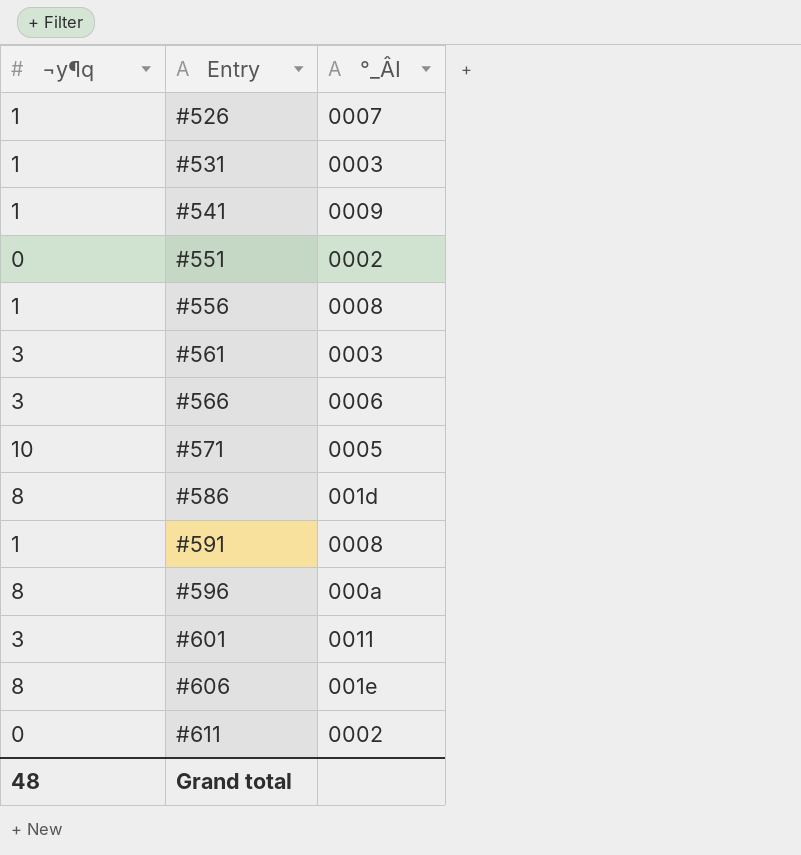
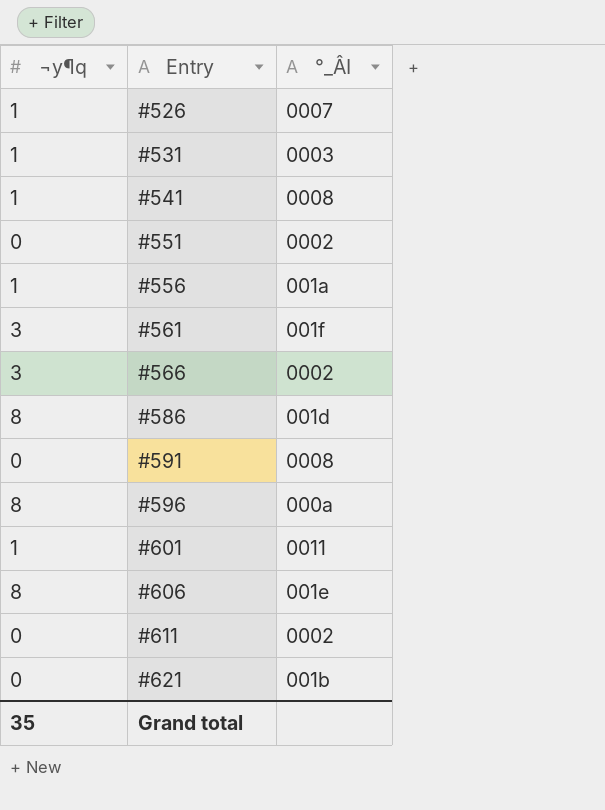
row #571: 10 | 0005 -> none
#541 | °_ÂI: 0009 -> 0008
#556 | °_ÂI: 0008 -> 001a
#561 | °_ÂI: 0003 -> 001f
#566 | °_ÂI: 0006 -> 0002
#591 | ¬y¶q: 1 -> 0
#601 | ¬y¶q: 3 -> 1
row #621: none -> 0 | 001b
Grand total | ¬y¶q: 48 -> 35

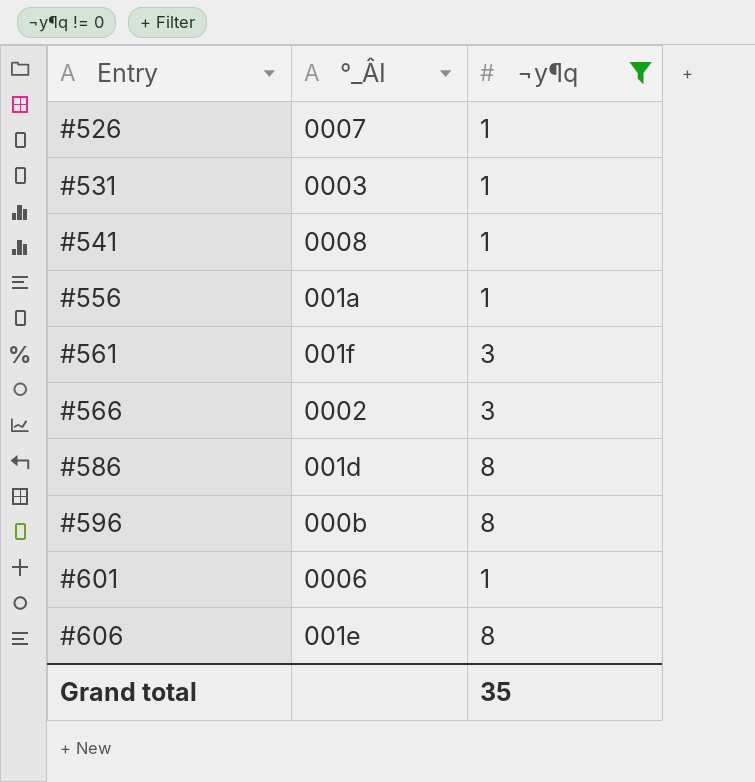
filter: none -> ¬y¶q != 0
column ¬y¶q | position: 1 -> 3
#596 | °_ÂI: 000a -> 000b
#601 | °_ÂI: 0011 -> 0006

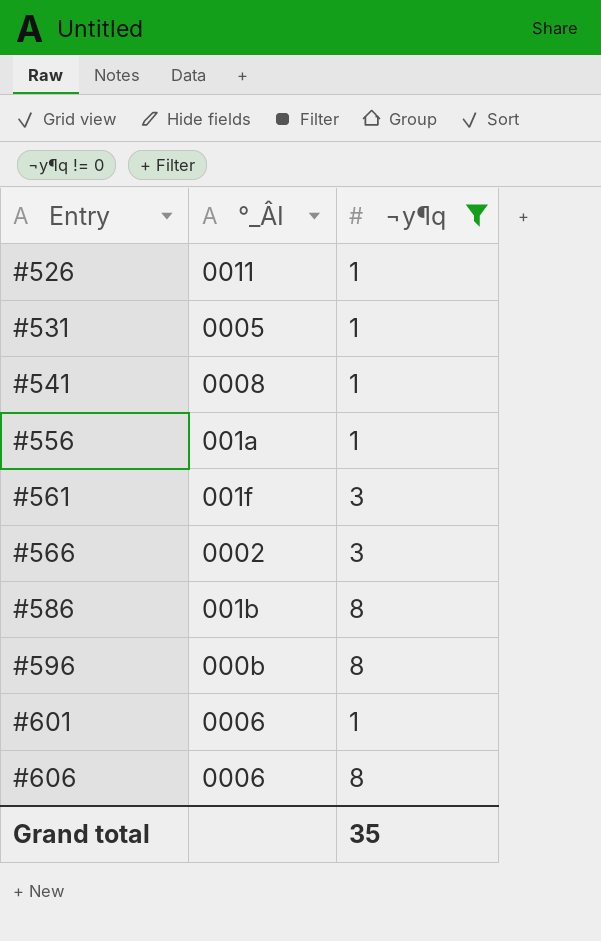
#526 | °_ÂI: 0007 -> 0011
#531 | °_ÂI: 0003 -> 0005
#586 | °_ÂI: 001d -> 001b
#606 | °_ÂI: 001e -> 0006

